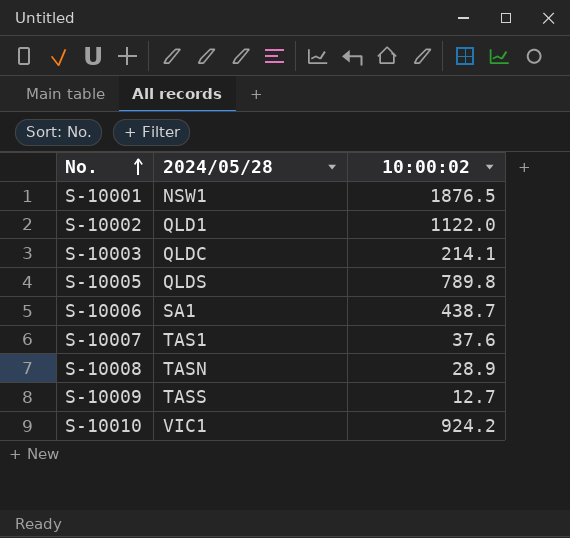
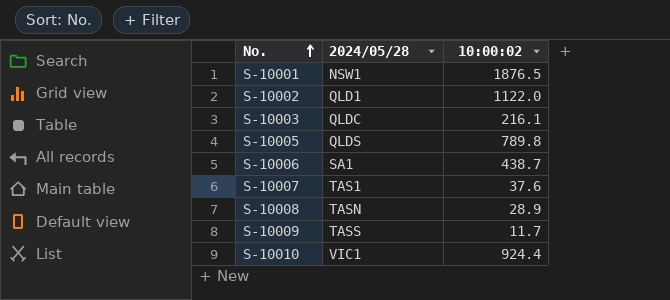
S-10003 | 10:00:02: 214.1 -> 216.1
S-10009 | 10:00:02: 12.7 -> 11.7
S-10010 | 10:00:02: 924.2 -> 924.4

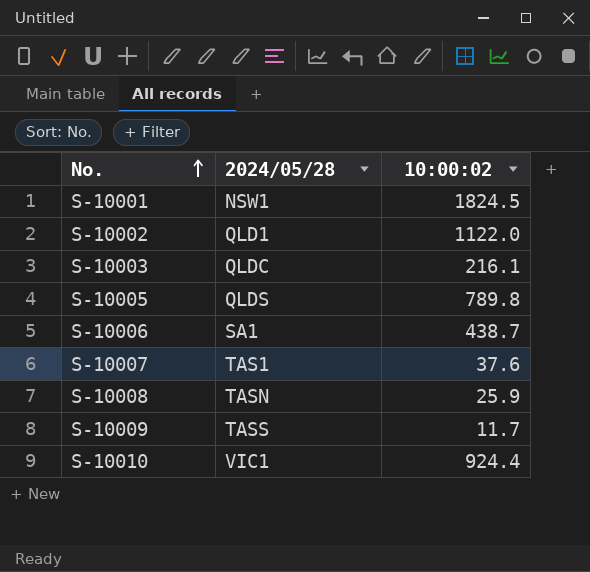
S-10001 | 10:00:02: 1876.5 -> 1824.5
S-10008 | 10:00:02: 28.9 -> 25.9

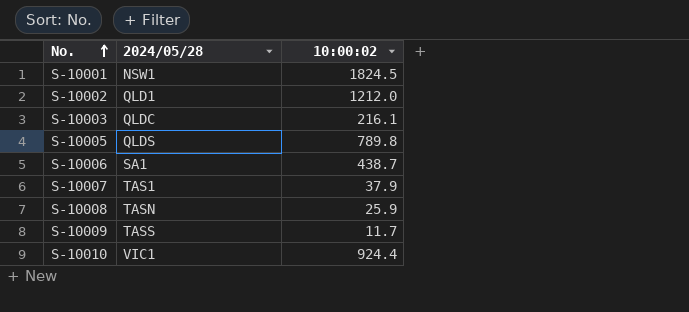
S-10002 | 10:00:02: 1122.0 -> 1212.0
S-10007 | 10:00:02: 37.6 -> 37.9

